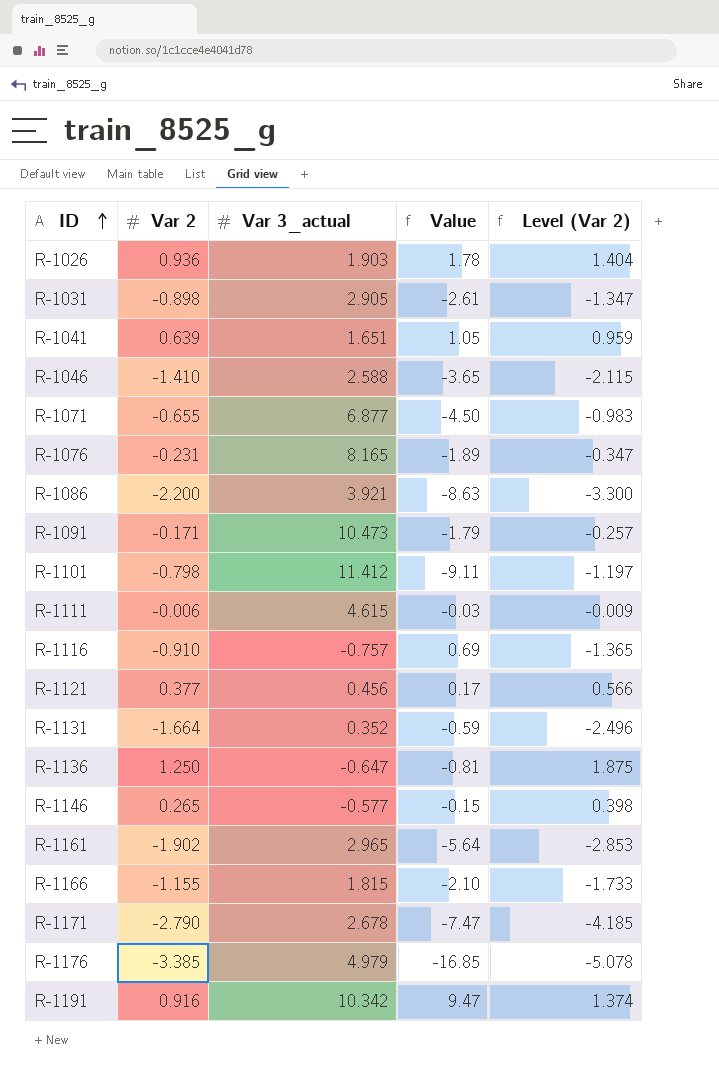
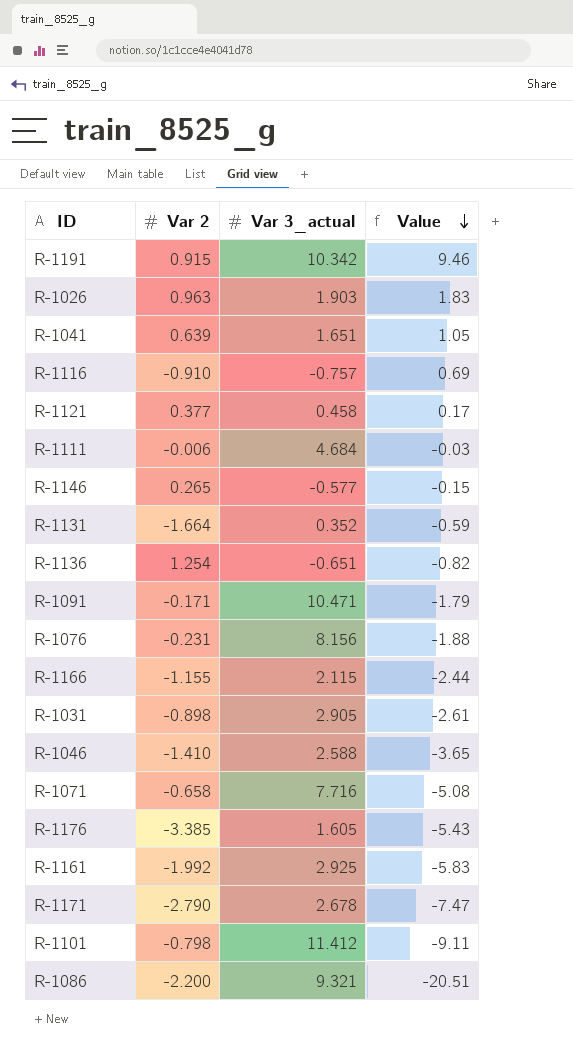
row order: ID ascending -> Value descending
column Level (Var 2) | formula: [Var 2] * 1.5 -> none
R-1191 | Var 2: 0.916 -> 0.915
R-1191 | Value: 9.47 -> 9.46
R-1026 | Var 2: 0.936 -> 0.963
R-1026 | Value: 1.78 -> 1.83
R-1121 | Var 3_actual: 0.456 -> 0.458
R-1111 | Var 3_actual: 4.615 -> 4.684
R-1136 | Var 2: 1.250 -> 1.254
R-1136 | Var 3_actual: -0.647 -> -0.651
R-1136 | Value: -0.81 -> -0.82
R-1091 | Var 3_actual: 10.473 -> 10.471
R-1076 | Var 3_actual: 8.165 -> 8.156
R-1076 | Value: -1.89 -> -1.88
R-1166 | Var 3_actual: 1.815 -> 2.115
R-1166 | Value: -2.10 -> -2.44
R-1071 | Var 2: -0.655 -> -0.658
R-1071 | Var 3_actual: 6.877 -> 7.716
R-1071 | Value: -4.50 -> -5.08
R-1176 | Var 3_actual: 4.979 -> 1.605
R-1176 | Value: -16.85 -> -5.43
R-1161 | Var 2: -1.902 -> -1.992
R-1161 | Var 3_actual: 2.965 -> 2.925
R-1161 | Value: -5.64 -> -5.83
R-1086 | Var 3_actual: 3.921 -> 9.321
R-1086 | Value: -8.63 -> -20.51

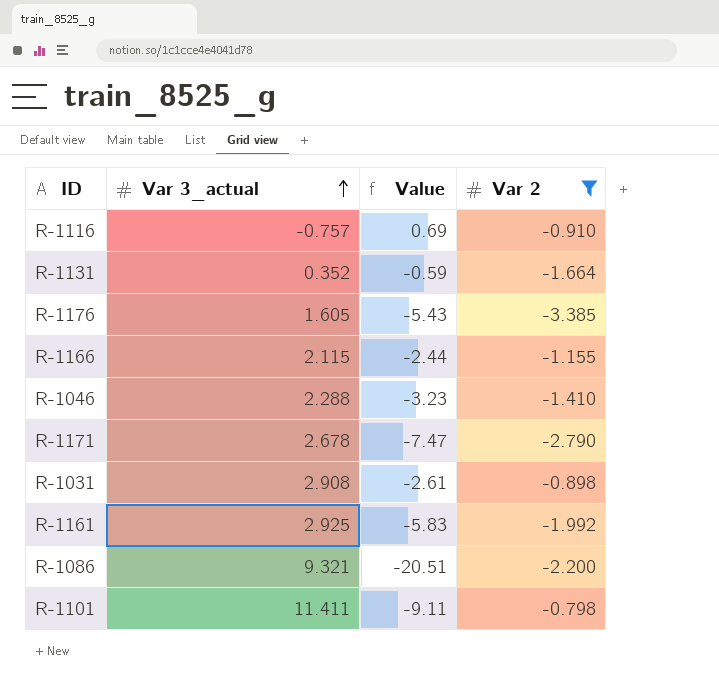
filter: none -> Var 2 <= -0.798
row order: Value descending -> Var 3_actual ascending
column Var 2 | position: 2 -> 4
R-1046 | Var 3_actual: 2.588 -> 2.288
R-1046 | Value: -3.65 -> -3.23
R-1031 | Var 3_actual: 2.905 -> 2.908
R-1101 | Var 3_actual: 11.412 -> 11.411

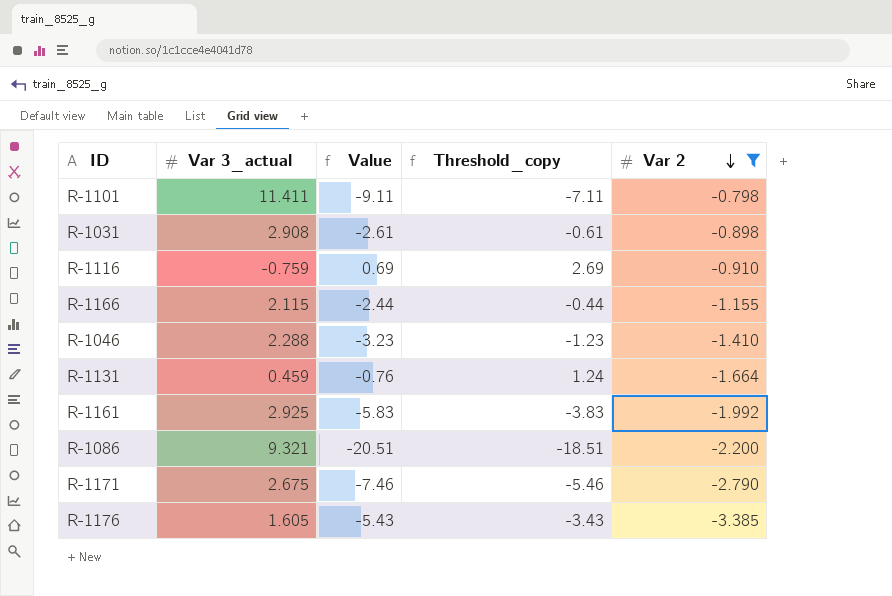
row order: Var 3_actual ascending -> Var 2 descending
column Threshold_copy | formula: none -> [Value] + 2
R-1116 | Var 3_actual: -0.757 -> -0.759
R-1131 | Var 3_actual: 0.352 -> 0.459
R-1131 | Value: -0.59 -> -0.76
R-1171 | Var 3_actual: 2.678 -> 2.675
R-1171 | Value: -7.47 -> -7.46

